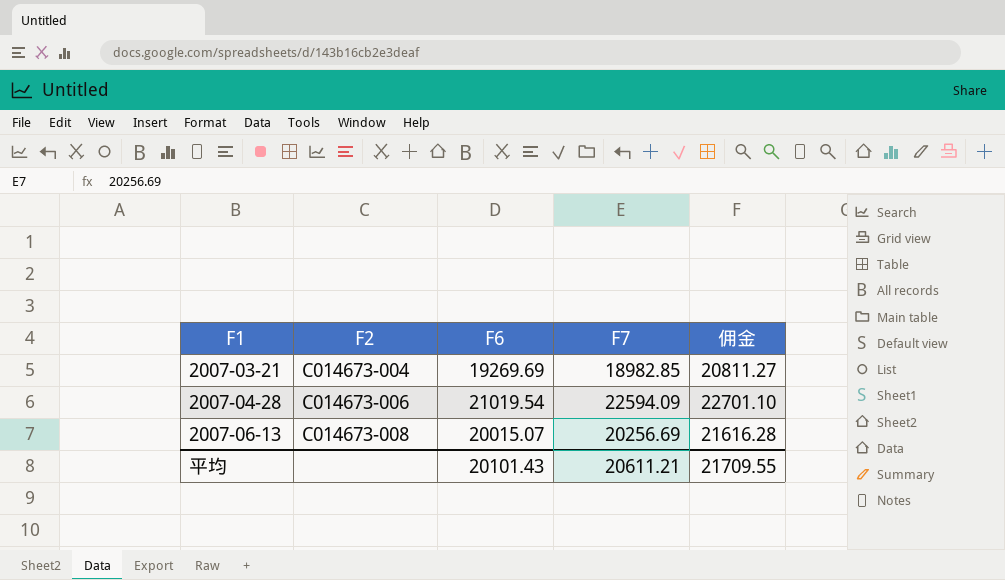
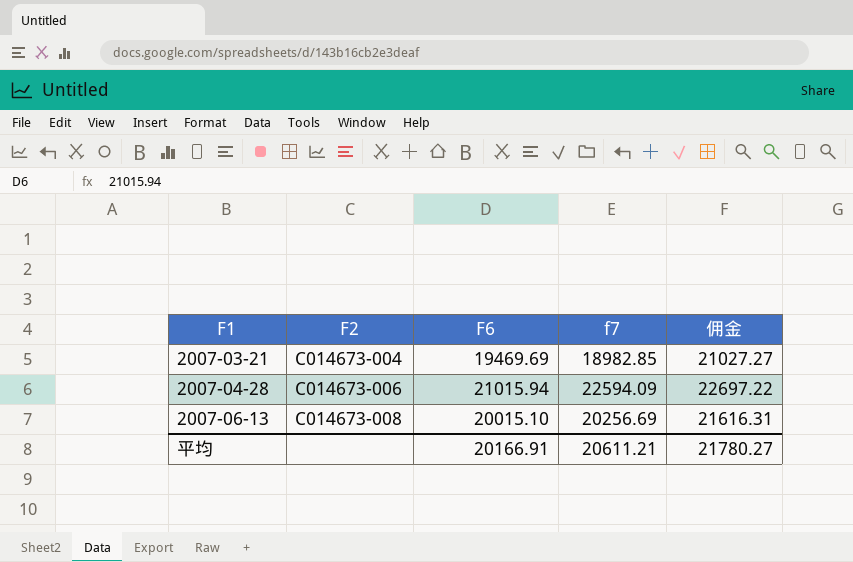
column name: F7 -> f7
2007-03-21 | F6: 19269.69 -> 19469.69
2007-03-21 | 佣金: 20811.27 -> 21027.27
2007-04-28 | F6: 21019.54 -> 21015.94
2007-04-28 | 佣金: 22701.10 -> 22697.22
2007-06-13 | F6: 20015.07 -> 20015.10
2007-06-13 | 佣金: 21616.28 -> 21616.31
平均 | F6: 20101.43 -> 20166.91
平均 | 佣金: 21709.55 -> 21780.27

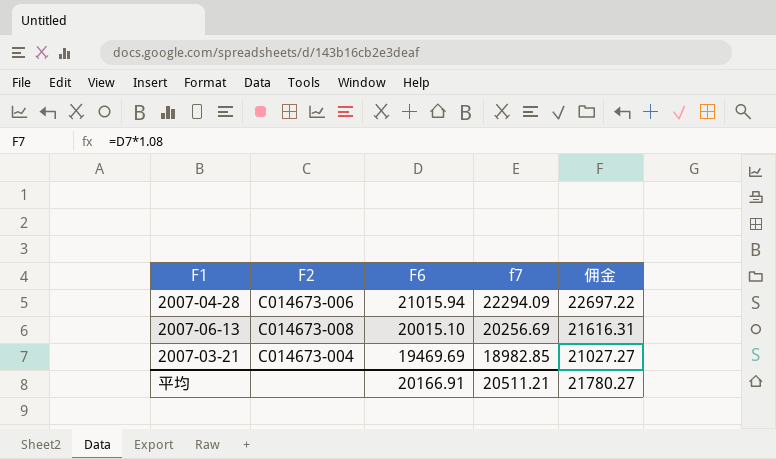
row order: F1 ascending -> F6 descending
2007-04-28 | f7: 22594.09 -> 22294.09
平均 | f7: 20611.21 -> 20511.21

